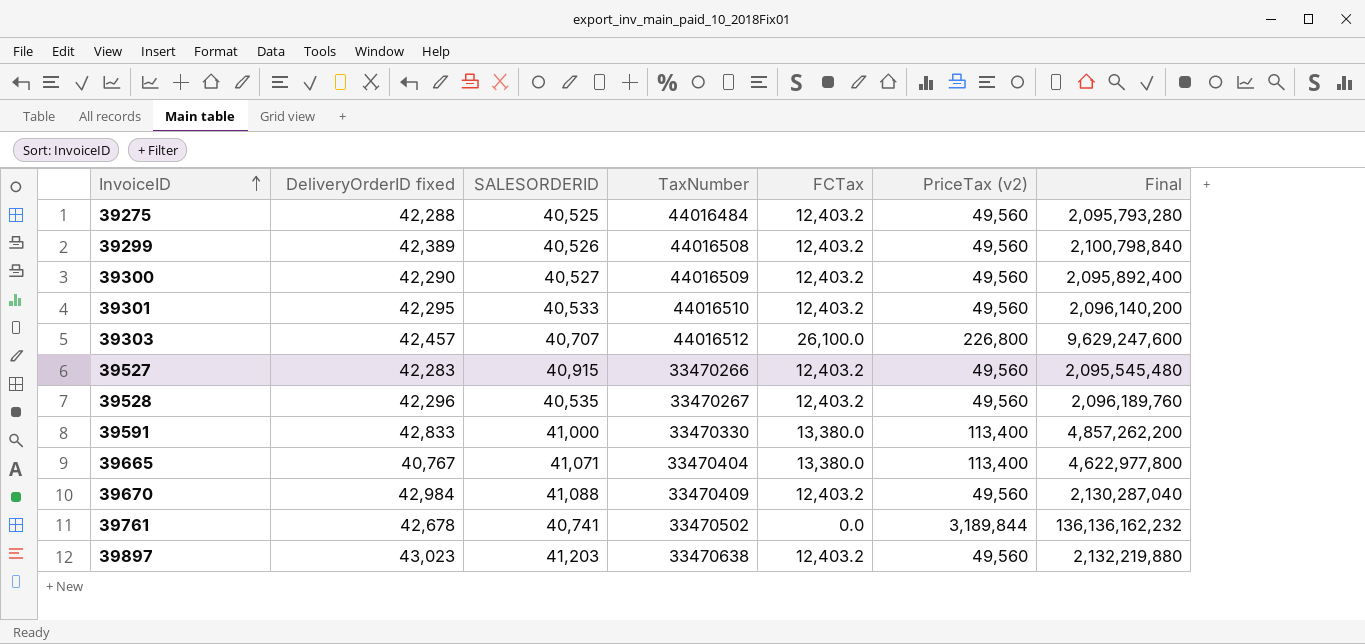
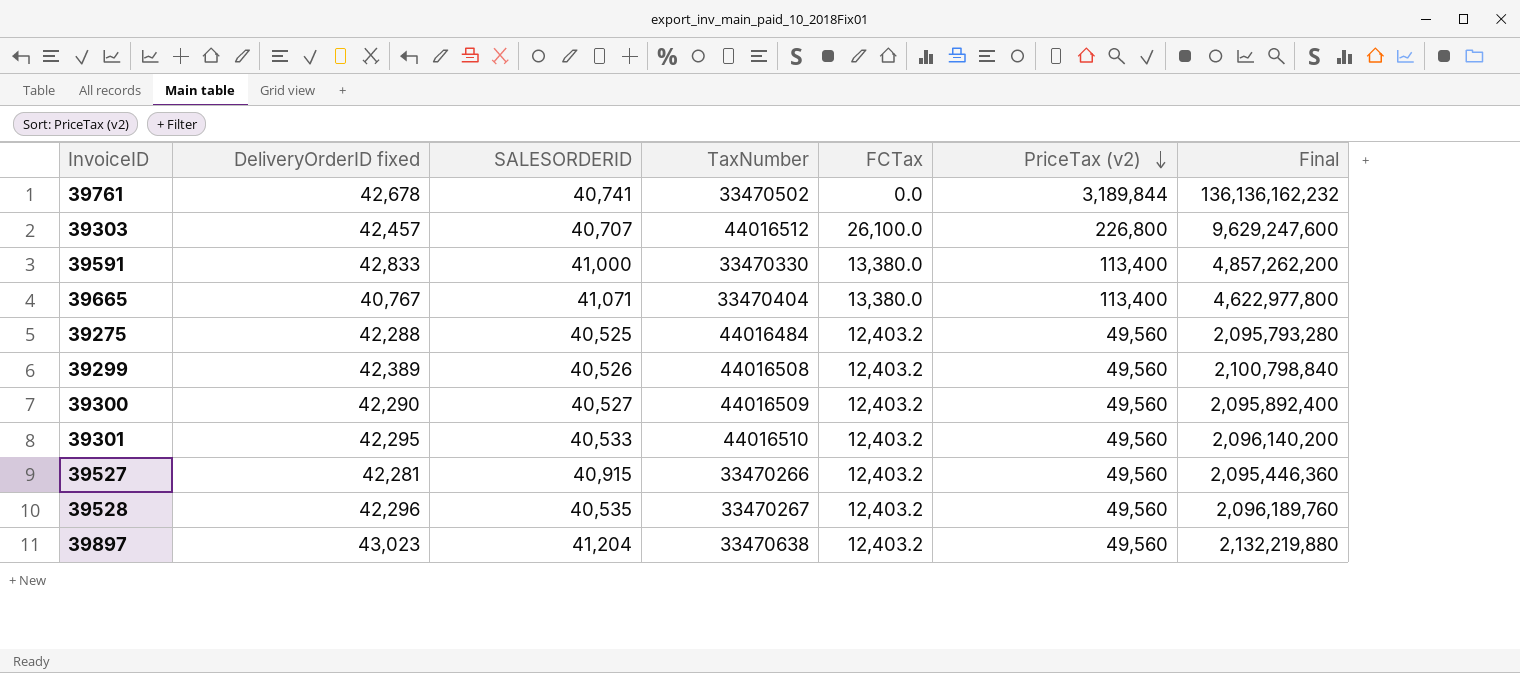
row order: InvoiceID ascending -> PriceTax (v2) descending
row 39670: 42,984 | 41,088 | 33470409 | 12,403.2 | 49,560 | 2,130,287,040 -> none
39527 | DeliveryOrderID fixed: 42,283 -> 42,281
39527 | Final: 2,095,545,480 -> 2,095,446,360
39897 | SALESORDERID: 41,203 -> 41,204

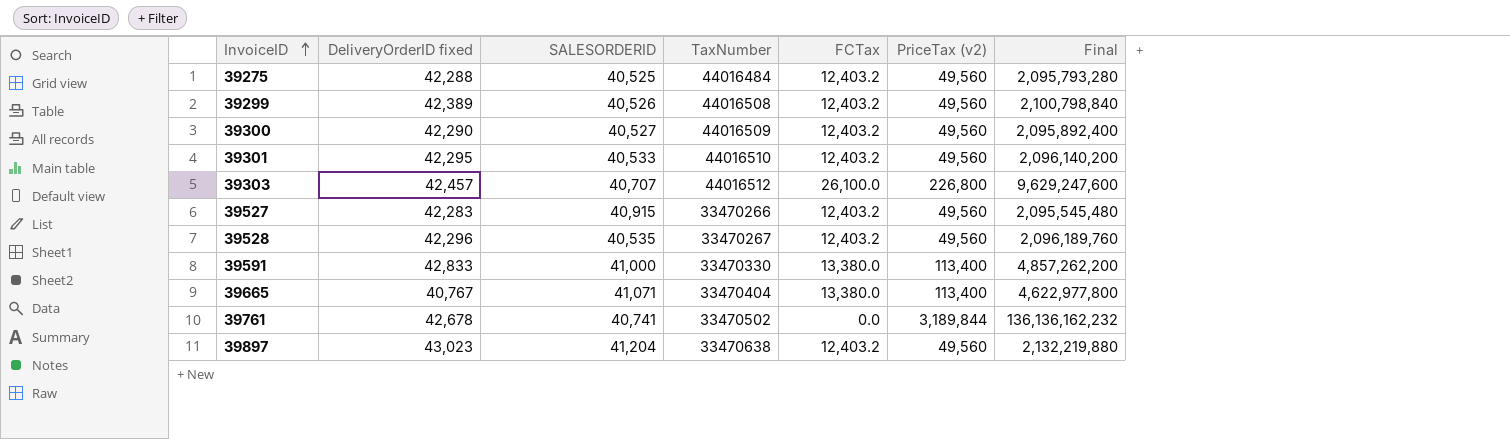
row order: PriceTax (v2) descending -> InvoiceID ascending
39527 | DeliveryOrderID fixed: 42,281 -> 42,283
39527 | Final: 2,095,446,360 -> 2,095,545,480

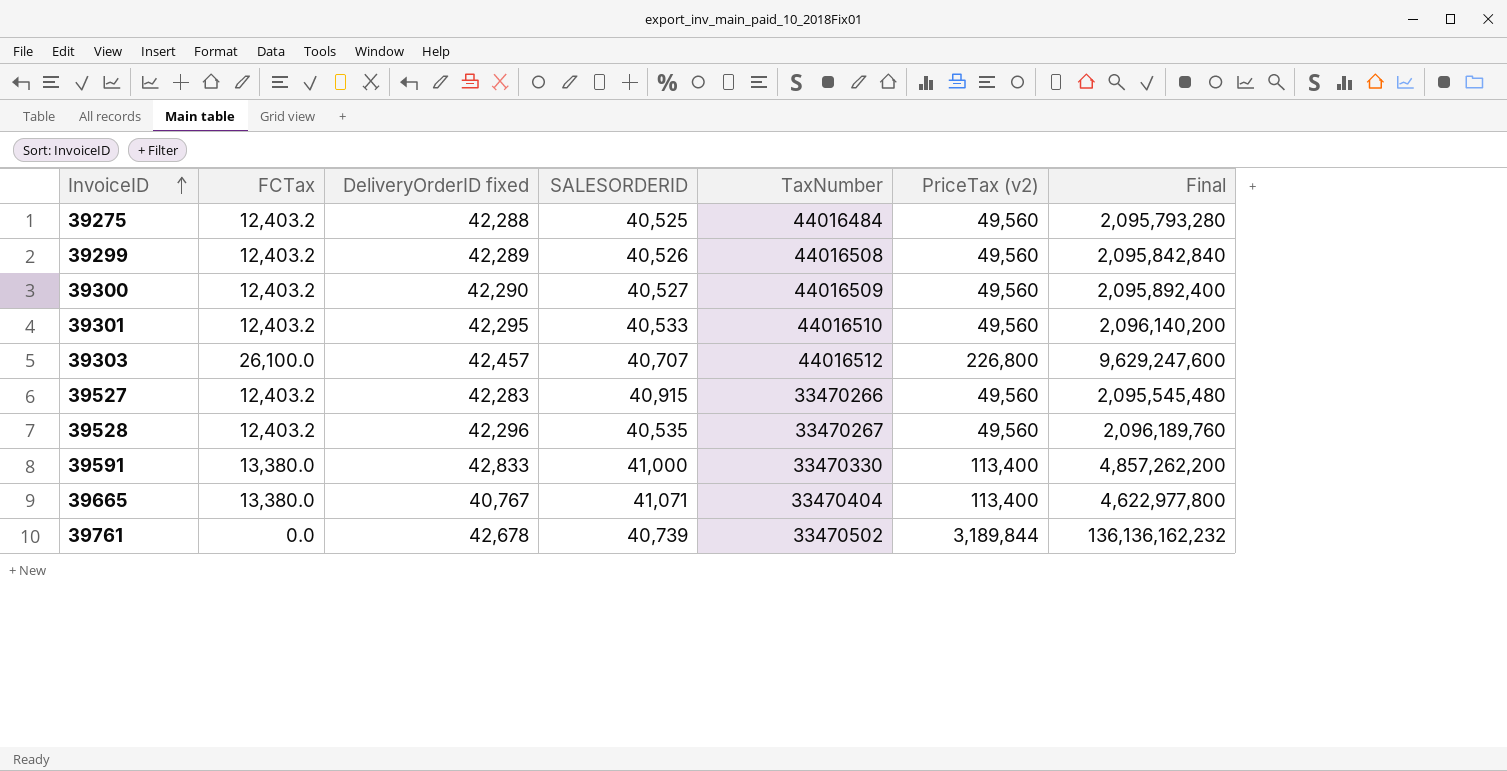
column FCTax | position: 5 -> 2
row 39897: 43,023 | 41,204 | 33470638 | 12,403.2 | 49,560 | 2,132,219,880 -> none
39299 | DeliveryOrderID fixed: 42,389 -> 42,289
39299 | Final: 2,100,798,840 -> 2,095,842,840
39761 | SALESORDERID: 40,741 -> 40,739

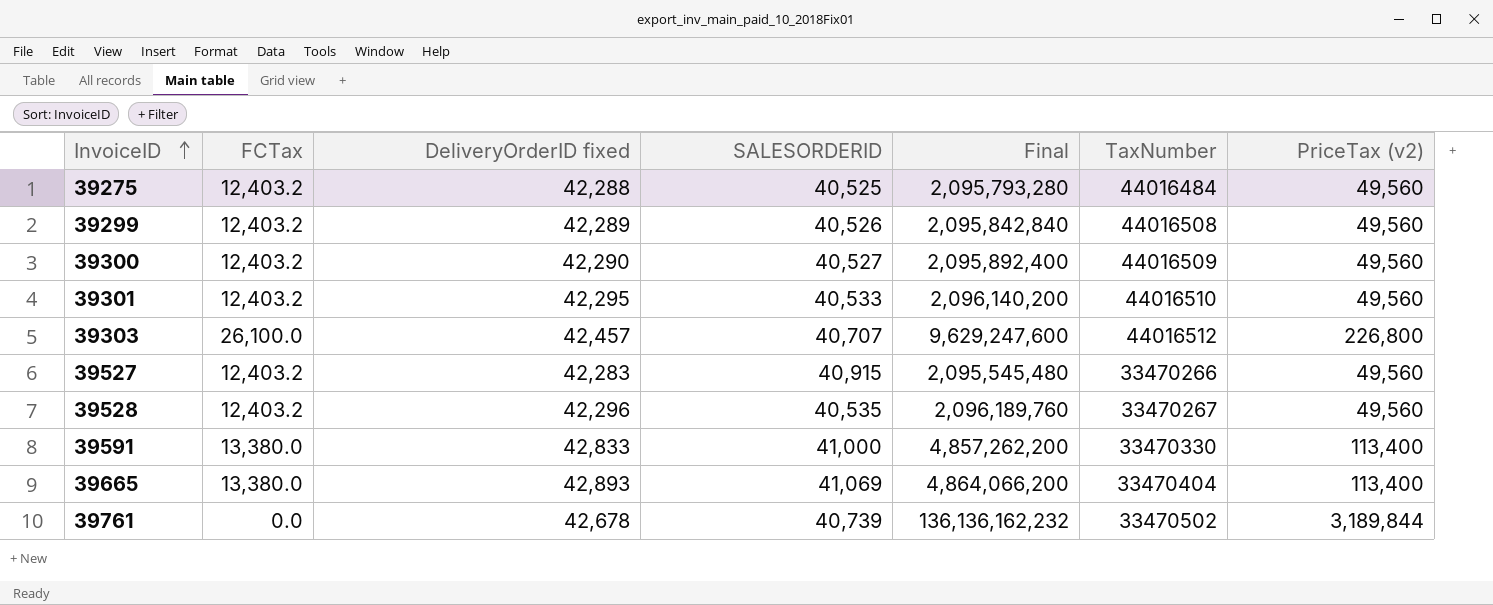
column Final | position: 7 -> 5
39665 | DeliveryOrderID fixed: 40,767 -> 42,893
39665 | SALESORDERID: 41,071 -> 41,069
39665 | Final: 4,622,977,800 -> 4,864,066,200

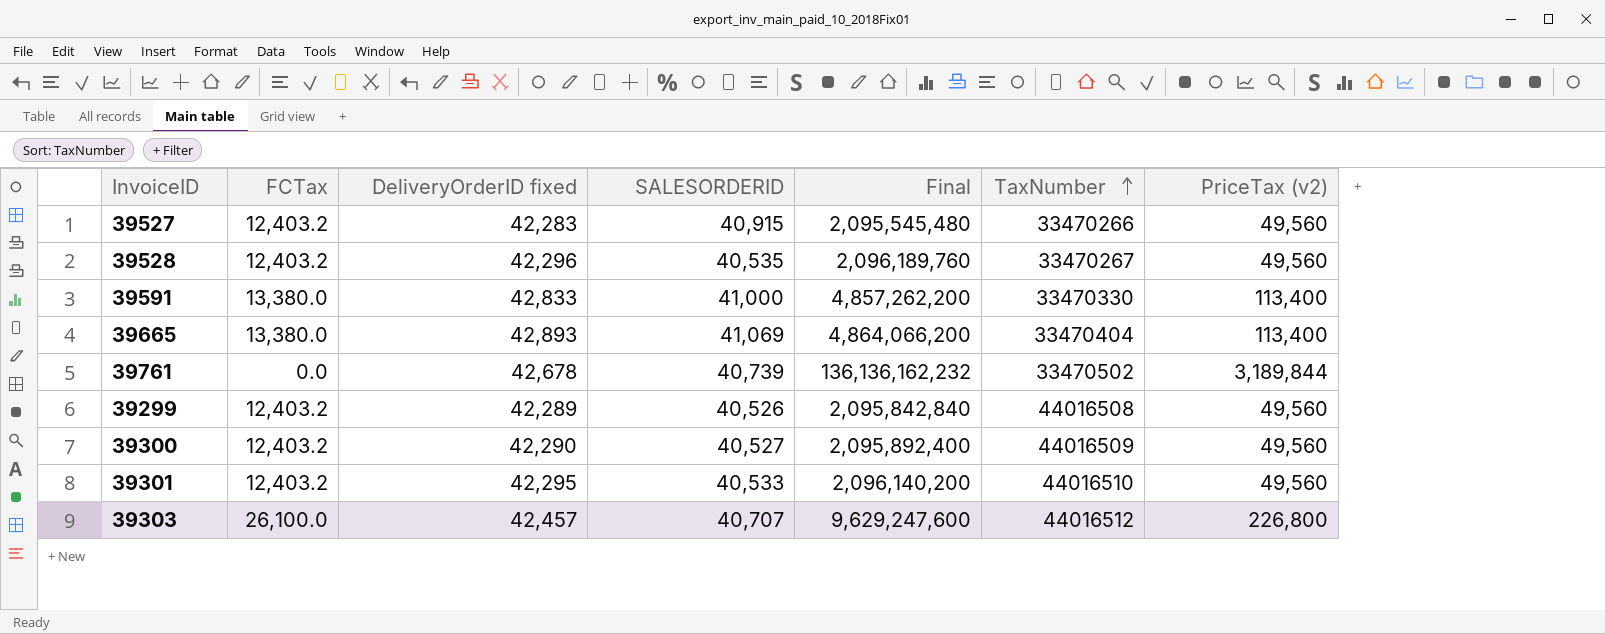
row order: InvoiceID ascending -> TaxNumber ascending
row 39275: 12,403.2 | 42,288 | 40,525 | 2,095,793,280 | 44016484 | 49,560 -> none

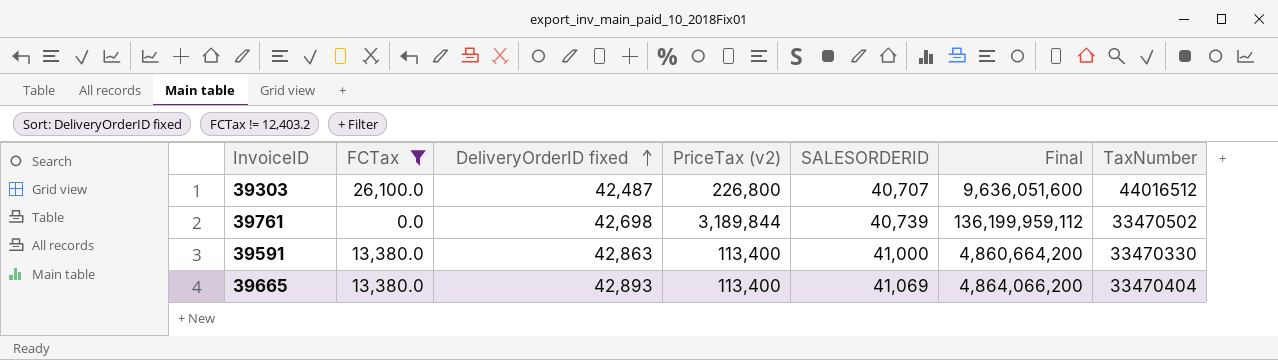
filter: none -> FCTax != 12,403.2
row order: TaxNumber ascending -> DeliveryOrderID fixed ascending
column PriceTax (v2) | position: 7 -> 4
39303 | DeliveryOrderID fixed: 42,457 -> 42,487
39303 | Final: 9,629,247,600 -> 9,636,051,600
39761 | DeliveryOrderID fixed: 42,678 -> 42,698
39761 | Final: 136,136,162,232 -> 136,199,959,112
39591 | DeliveryOrderID fixed: 42,833 -> 42,863
39591 | Final: 4,857,262,200 -> 4,860,664,200

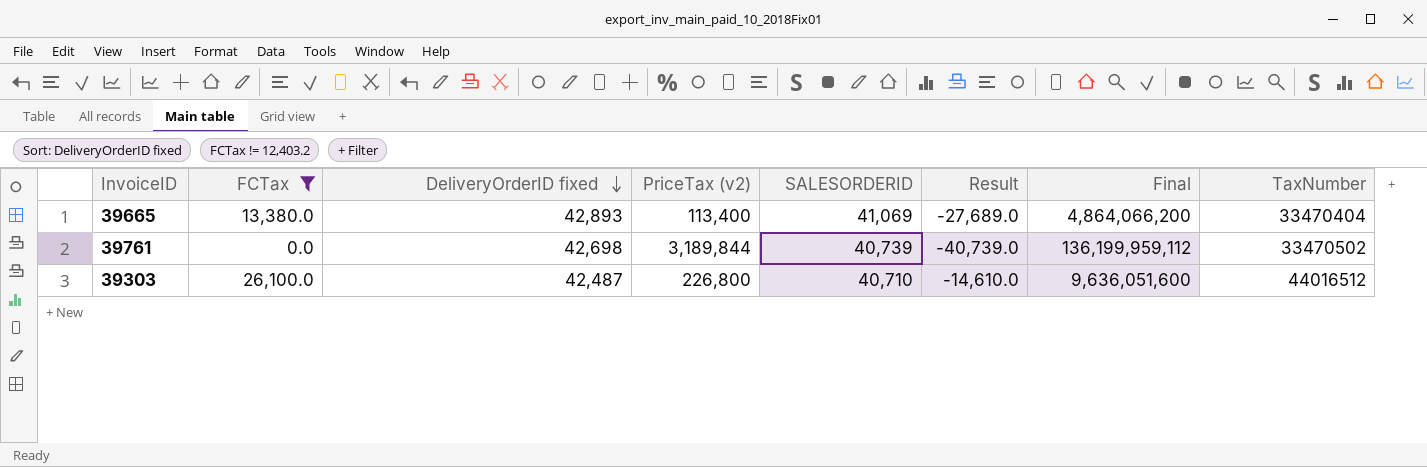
row order: DeliveryOrderID fixed ascending -> DeliveryOrderID fixed descending
column Result | formula: none -> [FCTax] - [SALESORDERID]
row 39591: 13,380.0 | 42,863 | 113,400 | 41,000 | 4,860,664,200 | 33470330 -> none
39303 | SALESORDERID: 40,707 -> 40,710

